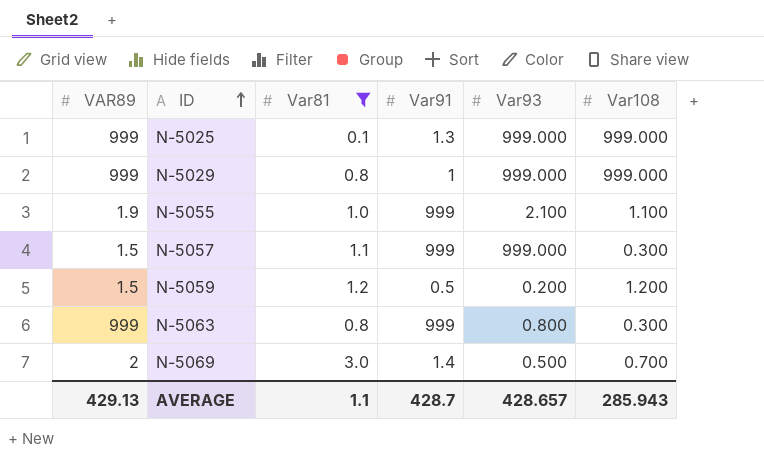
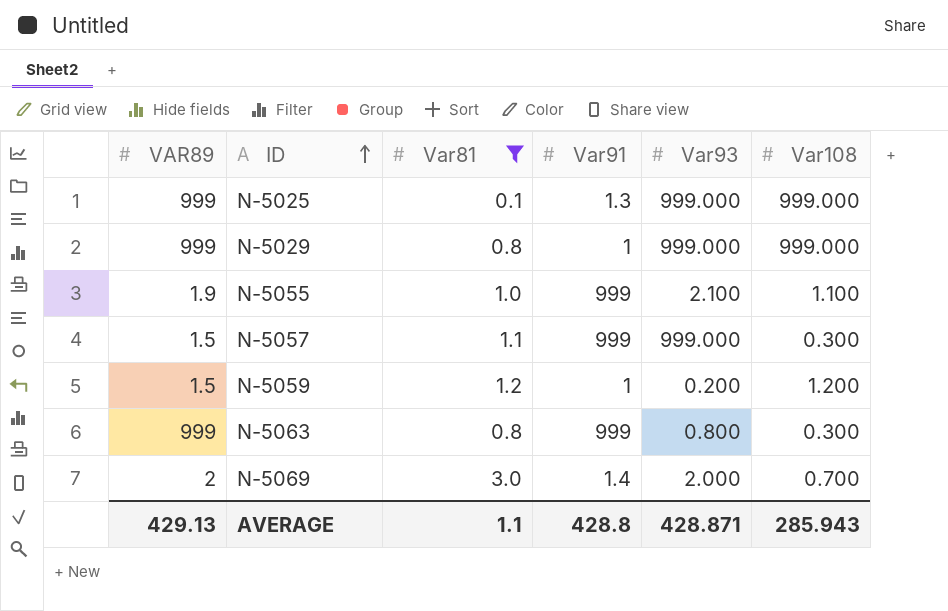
N-5059 | Var91: 0.5 -> 1
N-5069 | Var93: 0.500 -> 2.000
AVERAGE | Var91: 428.7 -> 428.8
AVERAGE | Var93: 428.657 -> 428.871

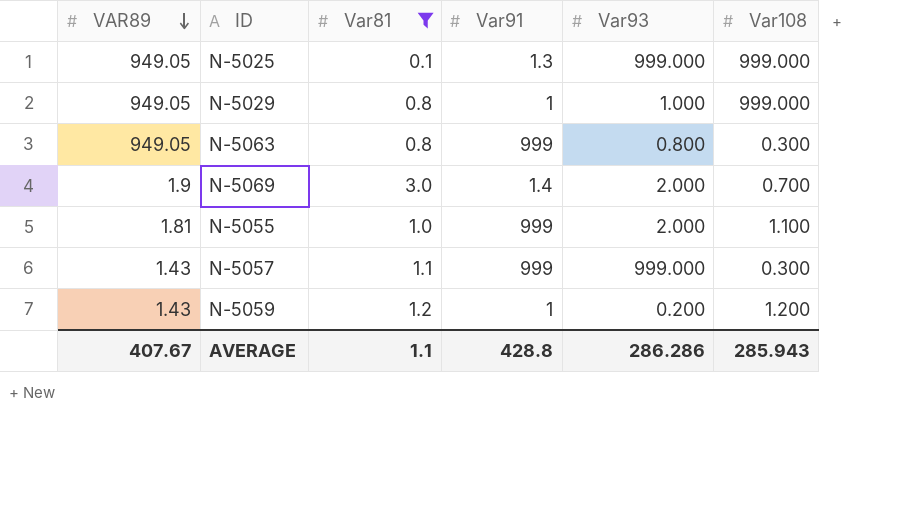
row order: ID ascending -> VAR89 descending
N-5025 | VAR89: 999 -> 949.05
N-5029 | VAR89: 999 -> 949.05
N-5029 | Var93: 999.000 -> 1.000
N-5063 | VAR89: 999 -> 949.05
N-5069 | VAR89: 2 -> 1.9
N-5055 | VAR89: 1.9 -> 1.81
N-5055 | Var93: 2.100 -> 2.000
N-5057 | VAR89: 1.5 -> 1.43
N-5059 | VAR89: 1.5 -> 1.43
AVERAGE | VAR89: 429.13 -> 407.67
AVERAGE | Var93: 428.871 -> 286.286

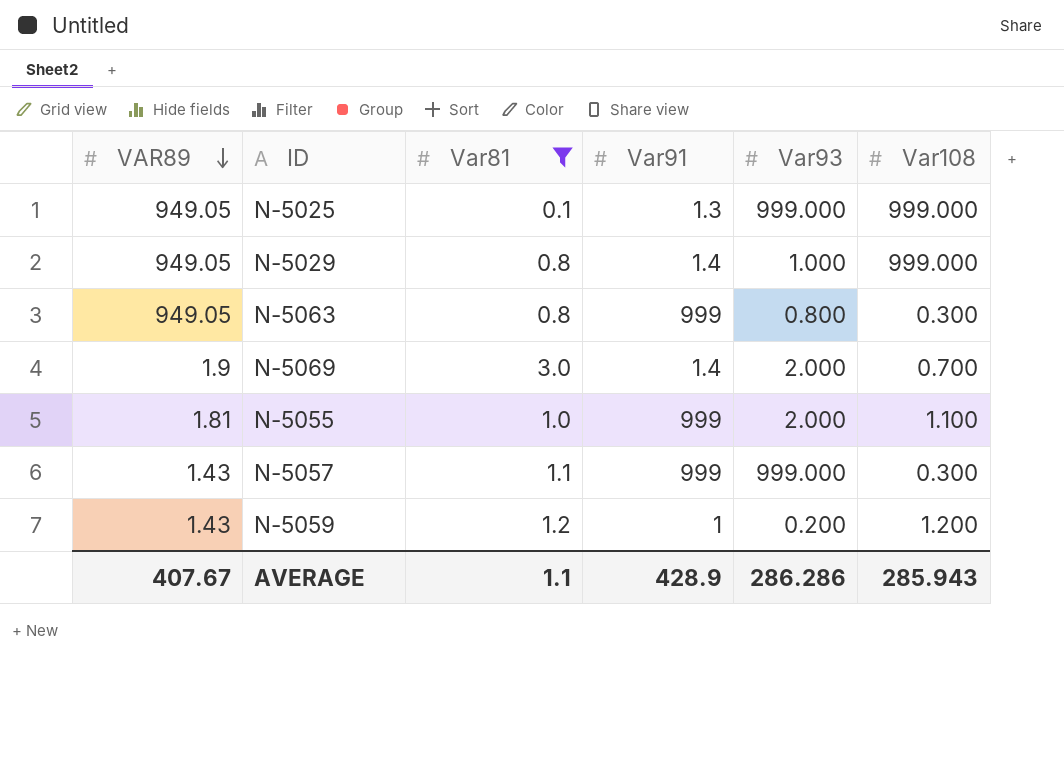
N-5029 | Var91: 1 -> 1.4
AVERAGE | Var91: 428.8 -> 428.9

